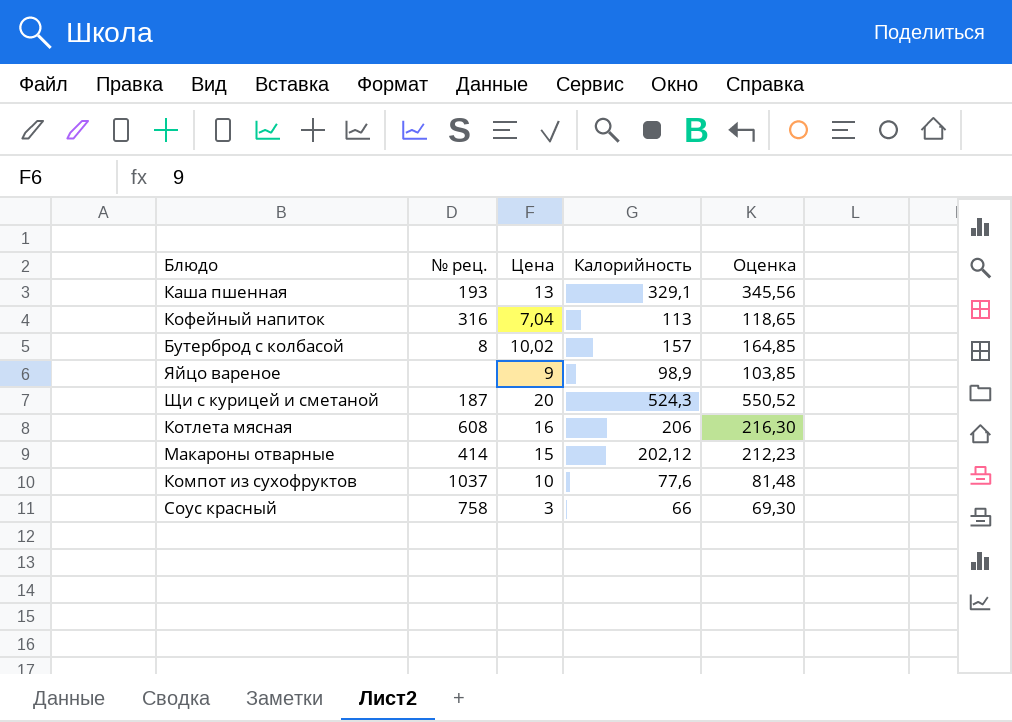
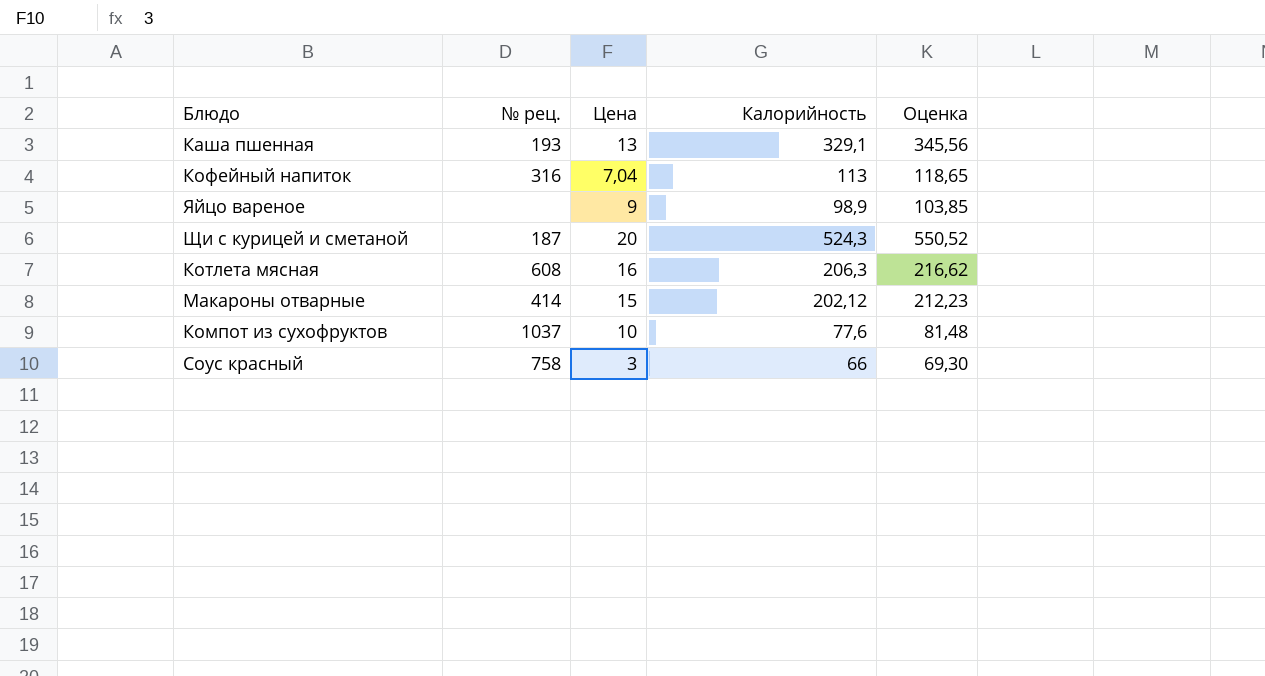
row Бутерброд с колбасой: 8 | 10,02 | 157 | 164,85 -> none
Котлета мясная | Калорийность: 206 -> 206,3
Котлета мясная | Оценка: 216,30 -> 216,62

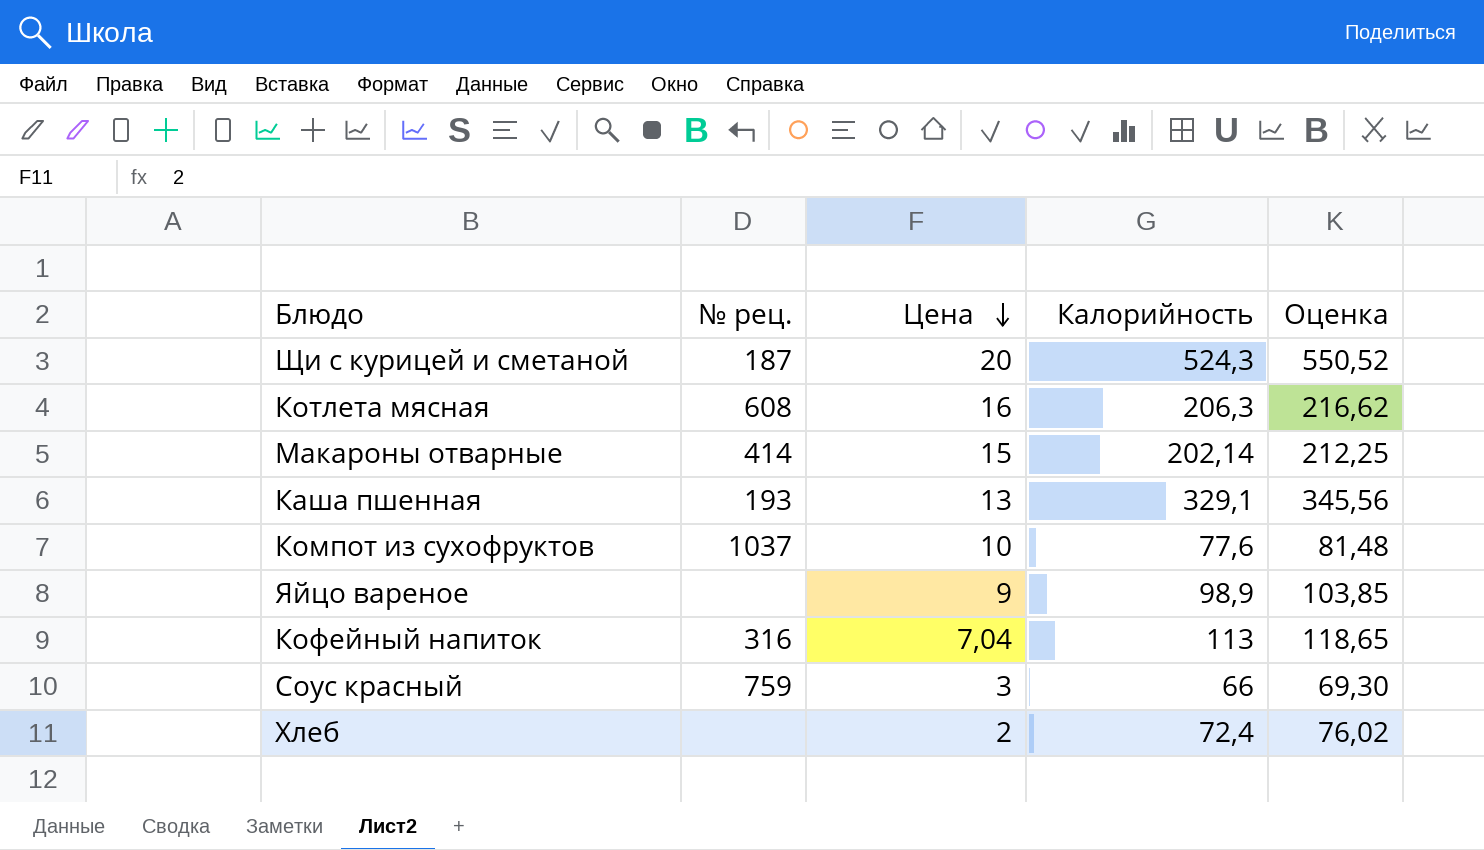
row order: none -> Цена descending
Макароны отварные | Калорийность: 202,12 -> 202,14
Макароны отварные | Оценка: 212,23 -> 212,25
Соус красный | № рец.: 758 -> 759
row Хлеб: none -> none | 2 | 72,4 | 76,02

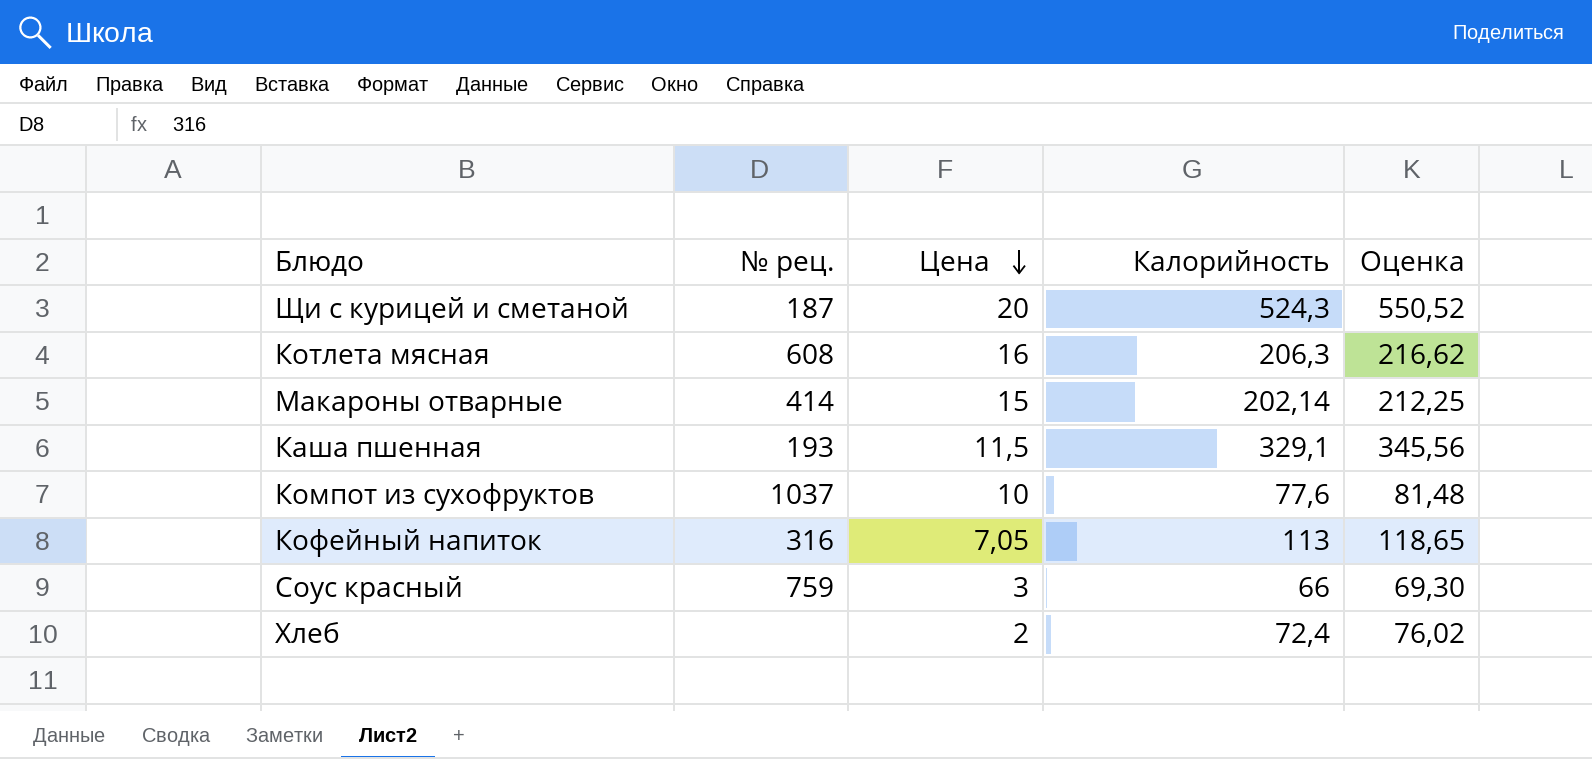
row Яйцо вареное: none | 9 | 98,9 | 103,85 -> none
Каша пшенная | Цена: 13 -> 11,5
Кофейный напиток | Цена: 7,04 -> 7,05

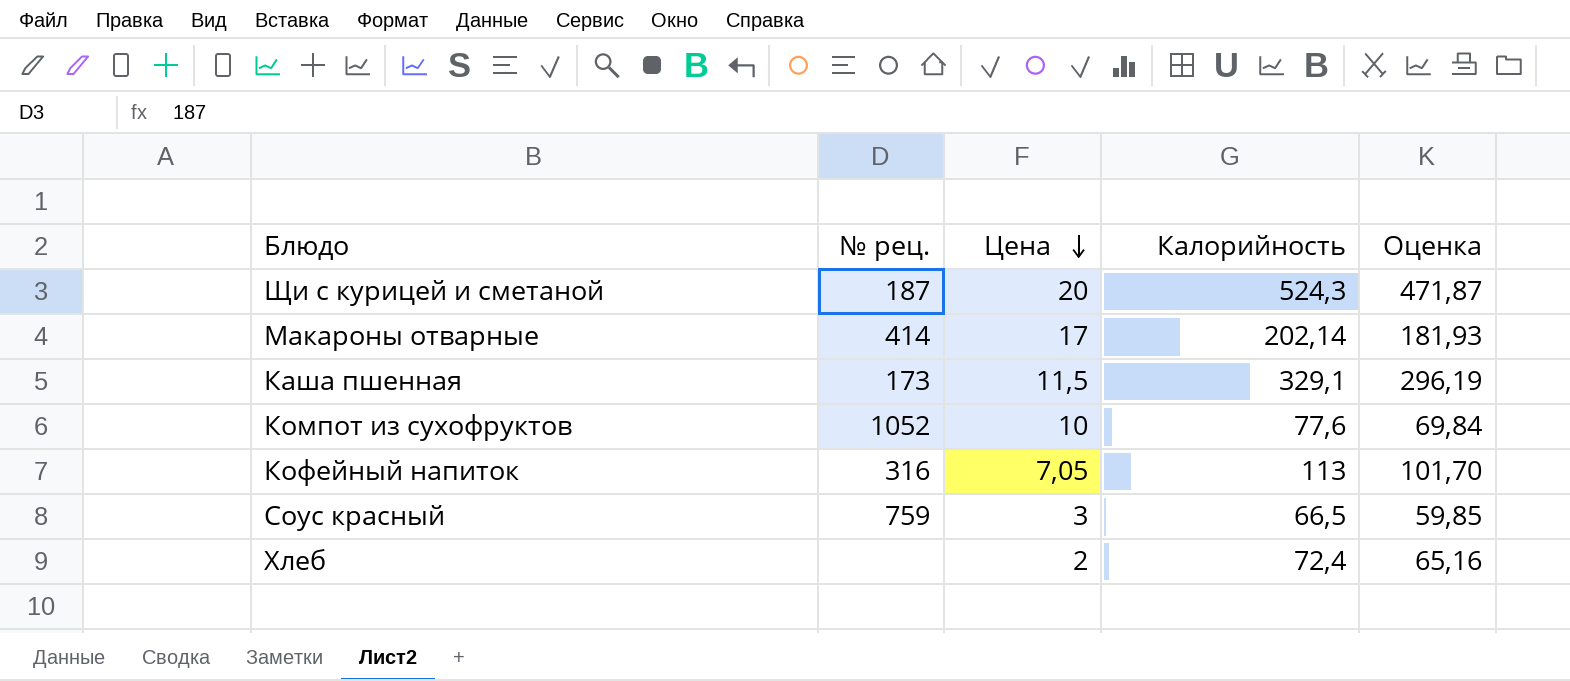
column Оценка | formula: [Калорийность] * 1,05 -> [Калорийность] * 0,9
row Котлета мясная: 608 | 16 | 206,3 | 216,62 -> none
Макароны отварные | Цена: 15 -> 17
Каша пшенная | № рец.: 193 -> 173
Компот из сухофруктов | № рец.: 1037 -> 1052
Соус красный | Калорийность: 66 -> 66,5

